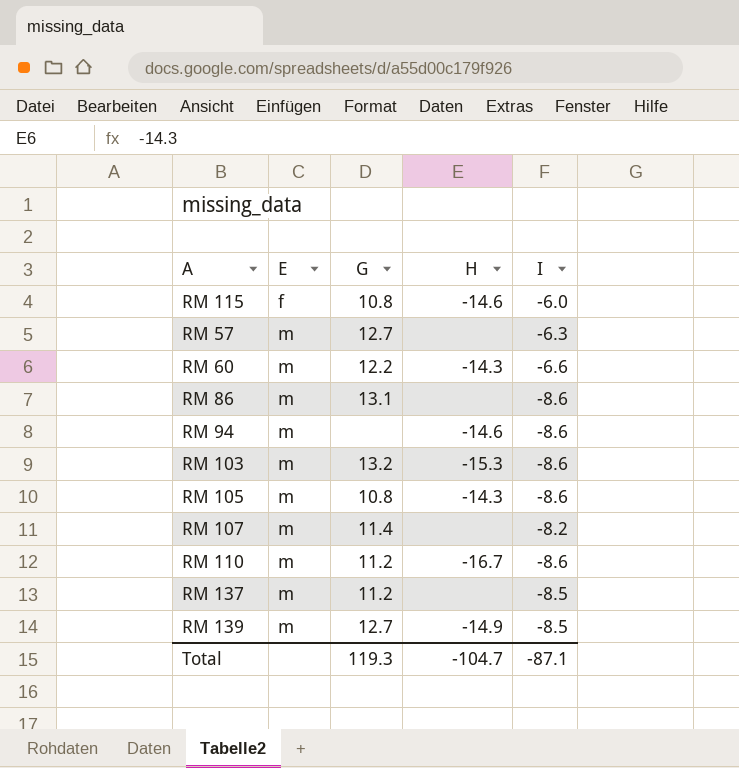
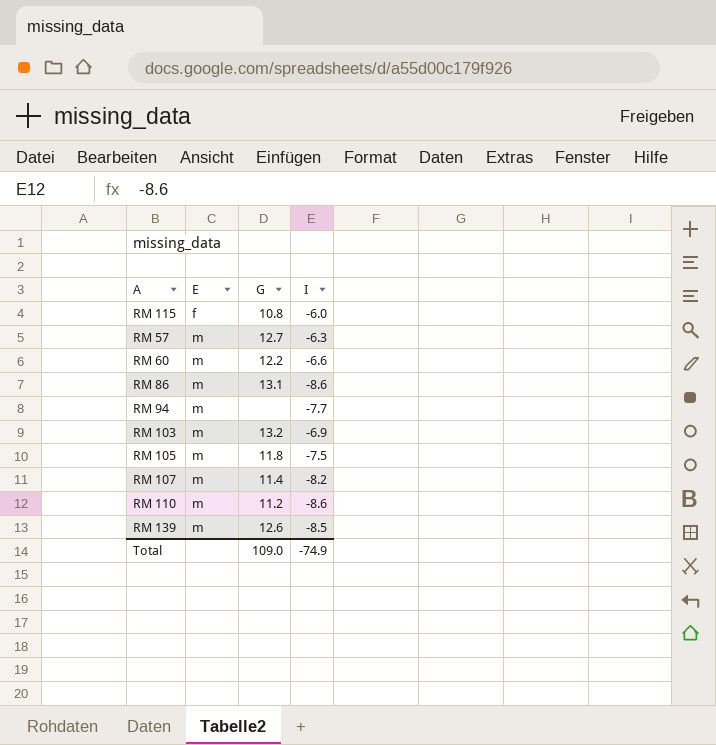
column H | position: 4 -> none
row RM 137: m | 11.2 | none | -8.5 -> none
RM 94 | I: -8.6 -> -7.7
RM 103 | I: -8.6 -> -6.9
RM 105 | G: 10.8 -> 11.8
RM 105 | I: -8.6 -> -7.5
RM 139 | G: 12.7 -> 12.6
Total | G: 119.3 -> 109.0
Total | I: -87.1 -> -74.9

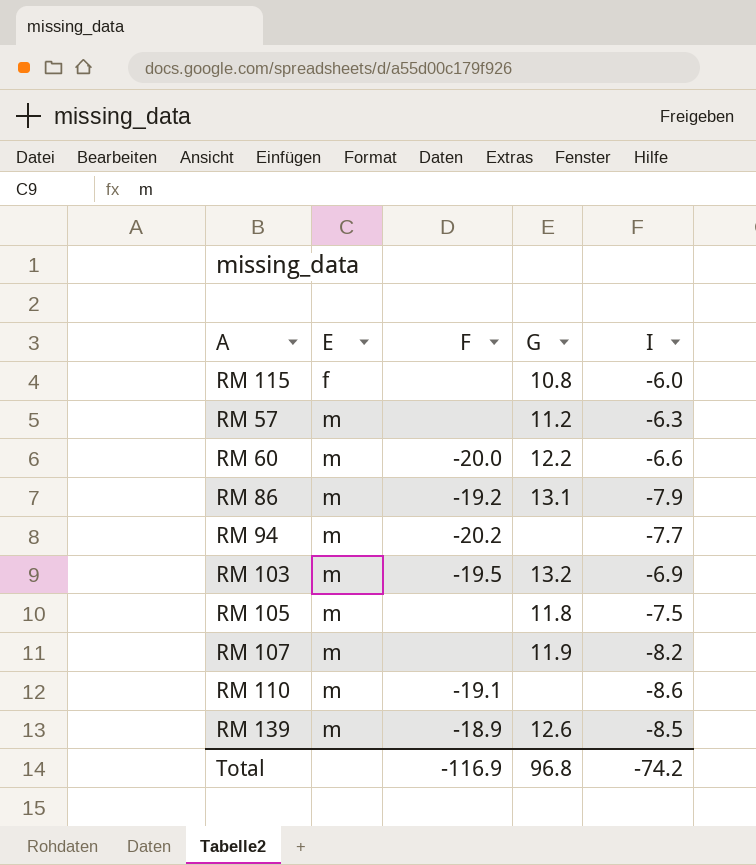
column F | position: none -> 3
RM 57 | G: 12.7 -> 11.2
RM 86 | I: -8.6 -> -7.9
RM 107 | G: 11.4 -> 11.9
RM 110 | G: 11.2 -> none
Total | G: 109.0 -> 96.8
Total | I: -74.9 -> -74.2

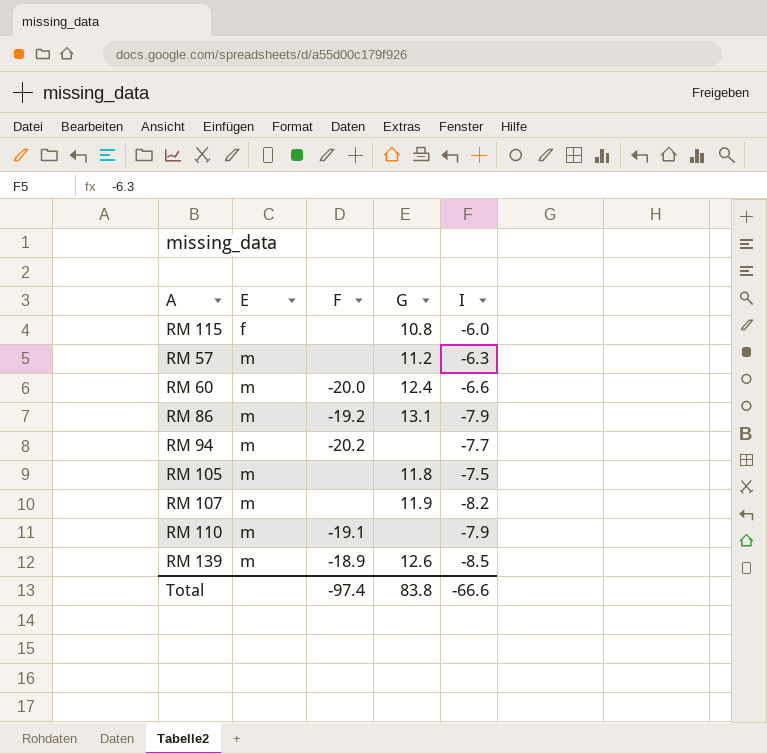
row RM 103: m | -19.5 | 13.2 | -6.9 -> none
RM 60 | G: 12.2 -> 12.4
RM 110 | I: -8.6 -> -7.9
Total | F: -116.9 -> -97.4
Total | G: 96.8 -> 83.8
Total | I: -74.2 -> -66.6

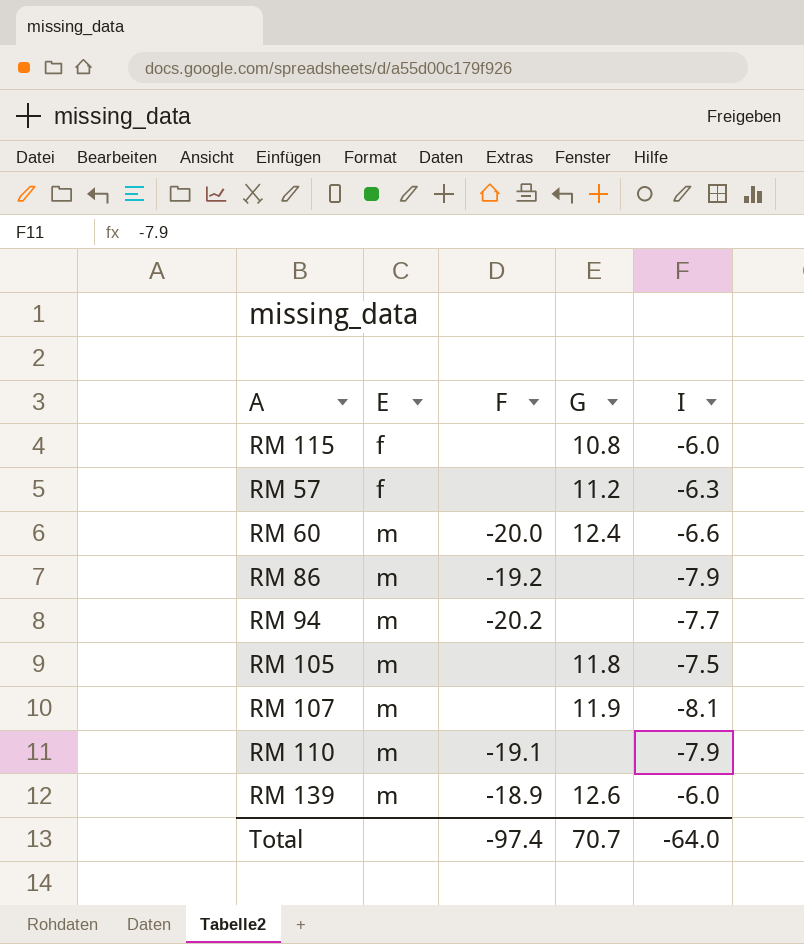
RM 57 | E: m -> f
RM 86 | G: 13.1 -> none
RM 107 | I: -8.2 -> -8.1
RM 139 | I: -8.5 -> -6.0
Total | G: 83.8 -> 70.7
Total | I: -66.6 -> -64.0

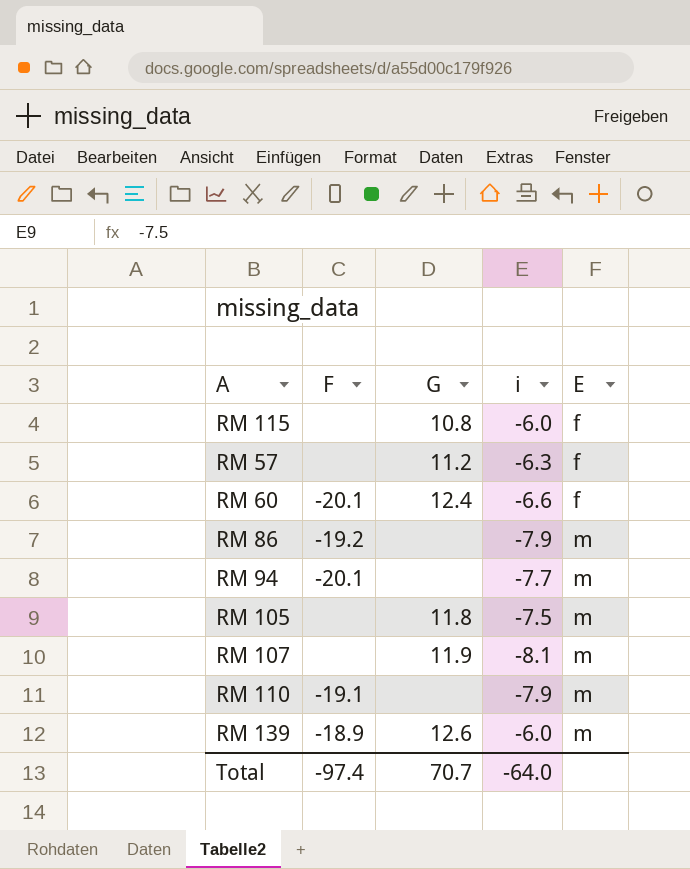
column name: I -> i
column E | position: 2 -> 5
RM 60 | F: -20.0 -> -20.1
RM 60 | E: m -> f
RM 94 | F: -20.2 -> -20.1

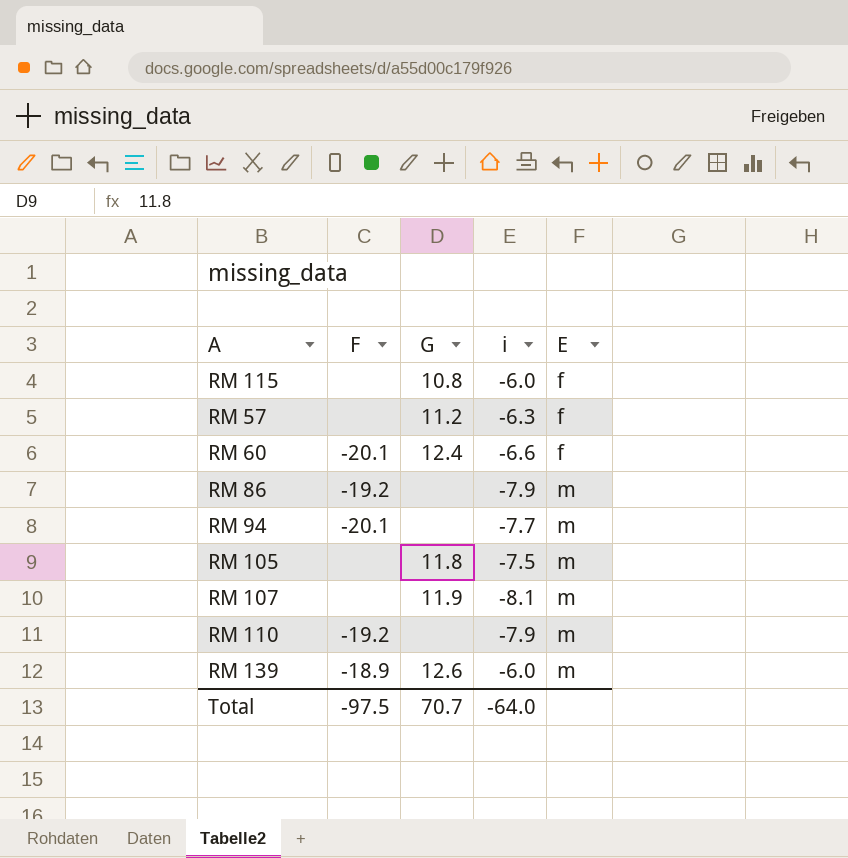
RM 110 | F: -19.1 -> -19.2
Total | F: -97.4 -> -97.5

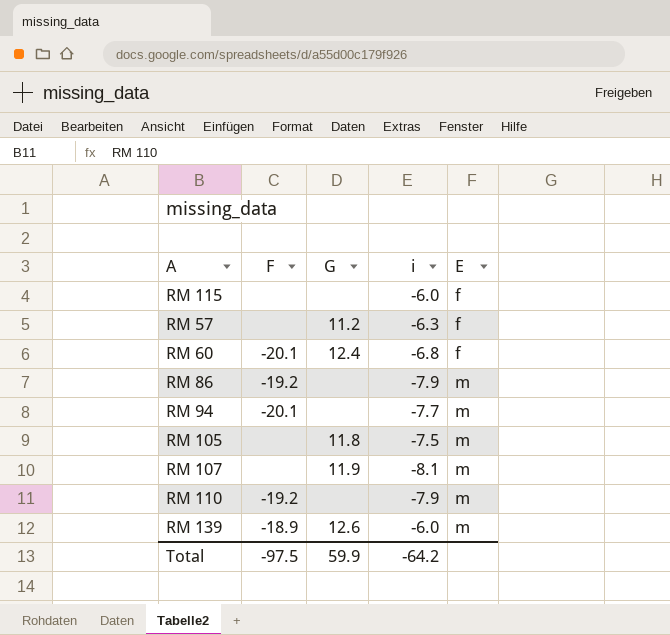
RM 115 | G: 10.8 -> none
RM 60 | i: -6.6 -> -6.8
Total | G: 70.7 -> 59.9
Total | i: -64.0 -> -64.2

